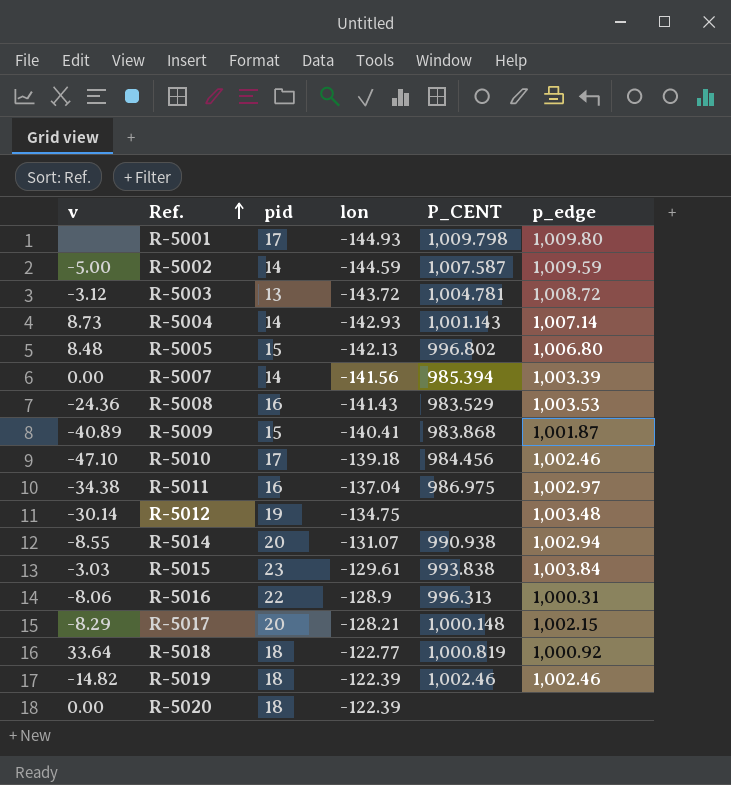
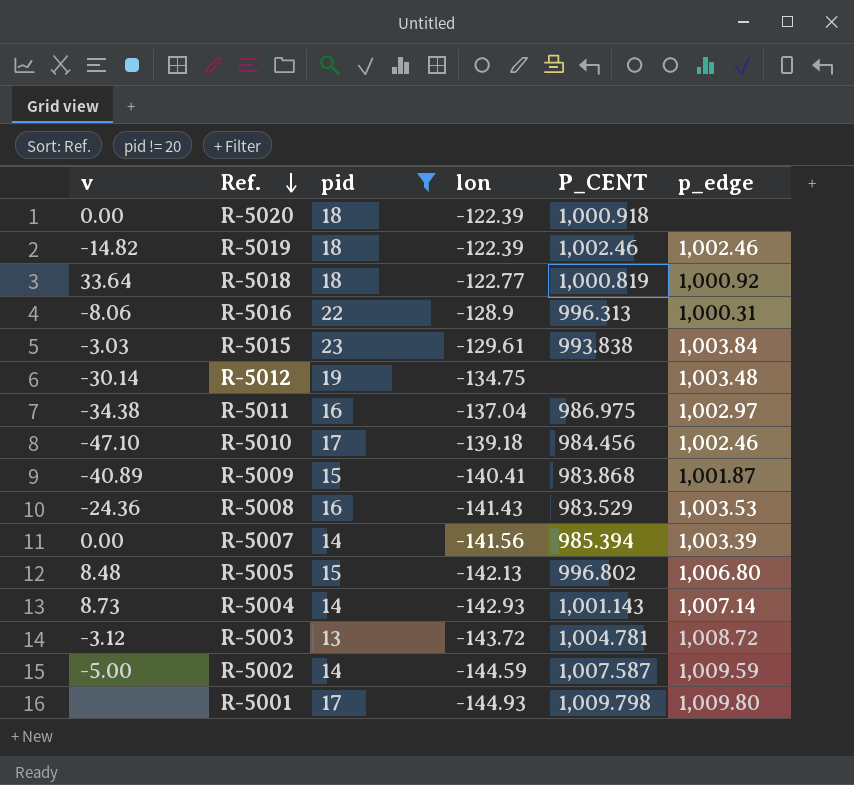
filter: none -> pid != 20
row order: Ref. ascending -> Ref. descending
R-5020 | P_CENT: none -> 1,000.918

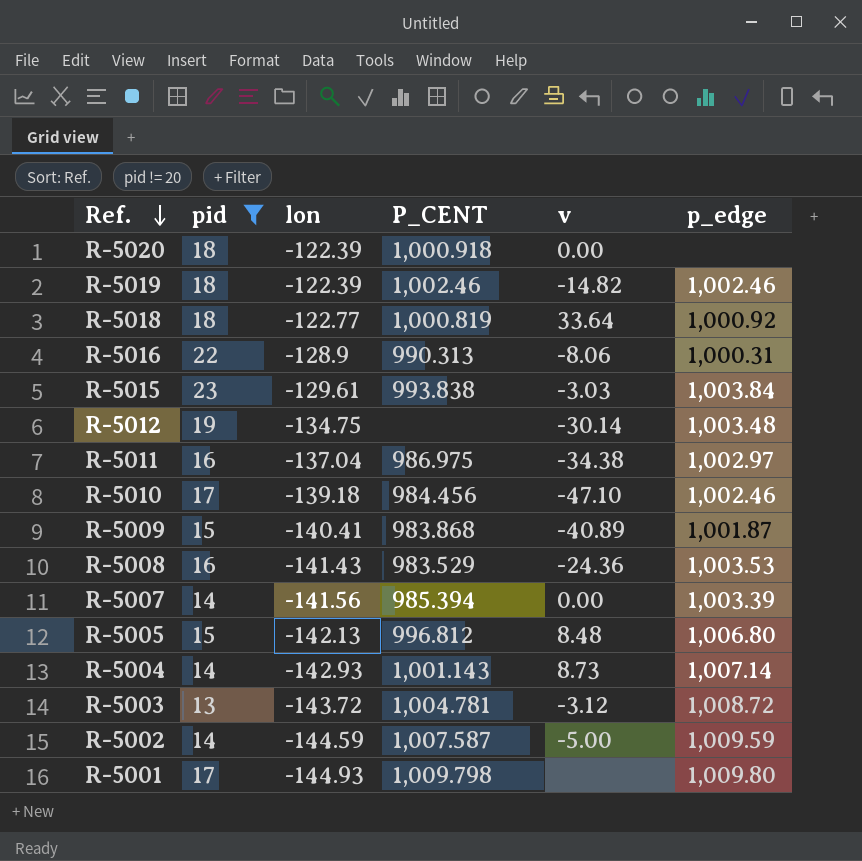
column v | position: 1 -> 5
R-5016 | P_CENT: 996.313 -> 990.313
R-5005 | P_CENT: 996.802 -> 996.812

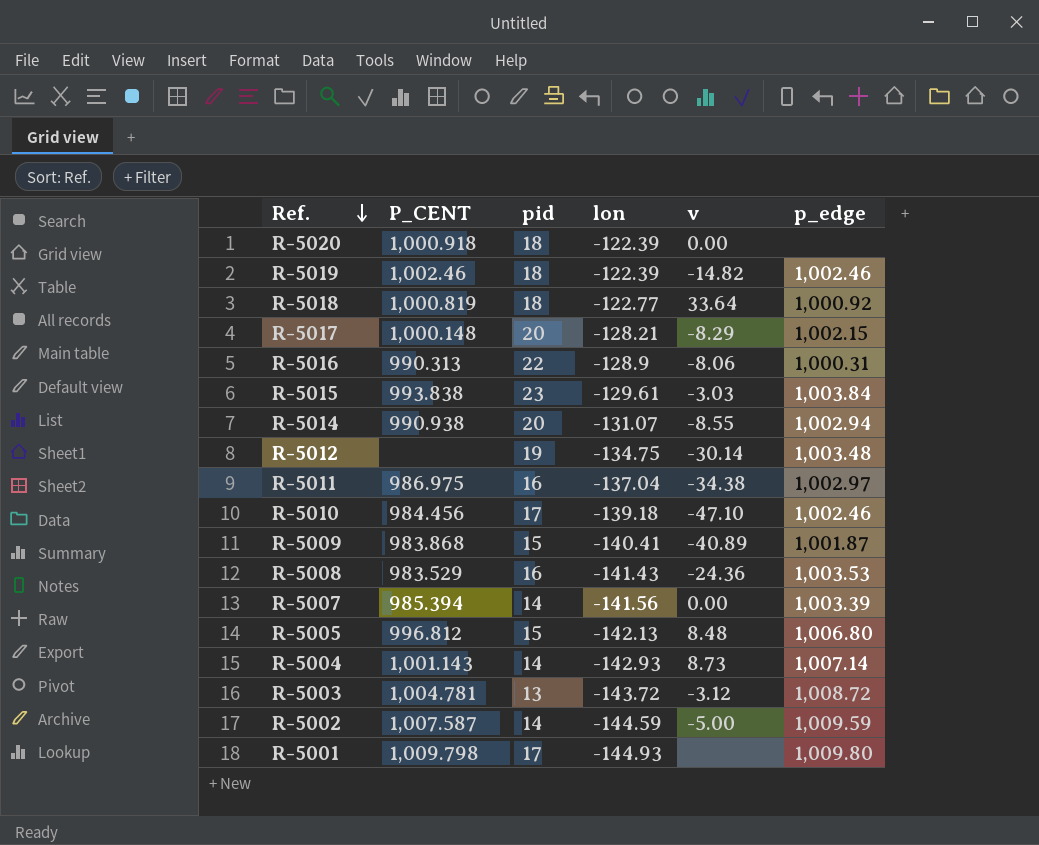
filter: pid != 20 -> none
column P_CENT | position: 4 -> 2

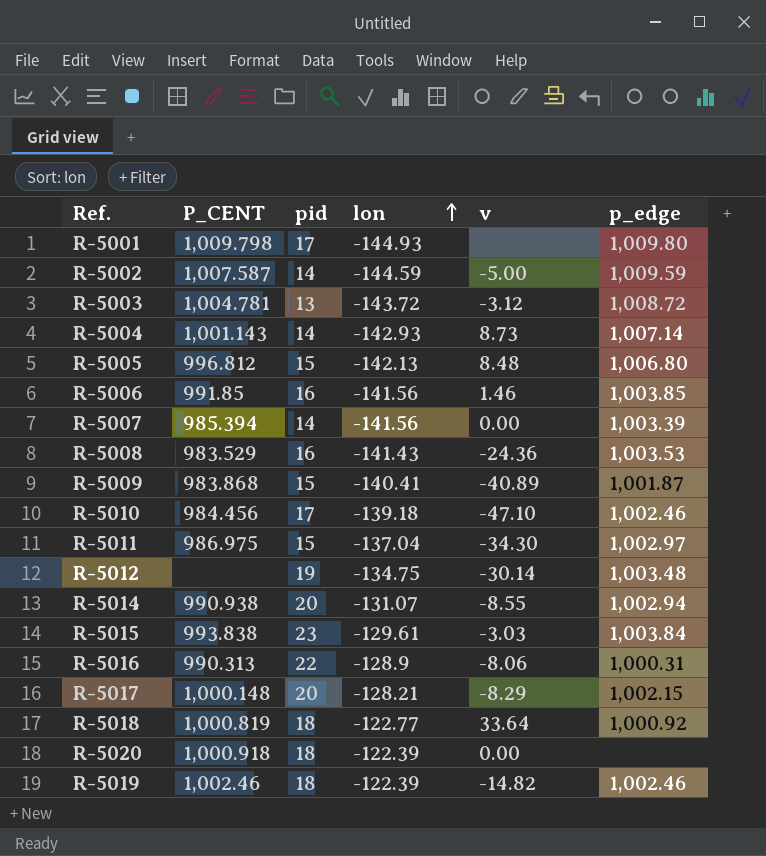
row order: Ref. descending -> lon ascending
row R-5006: none -> 991.85 | 16 | -141.56 | 1.46 | 1,003.85
R-5011 | pid: 16 -> 15
R-5011 | v: -34.38 -> -34.30

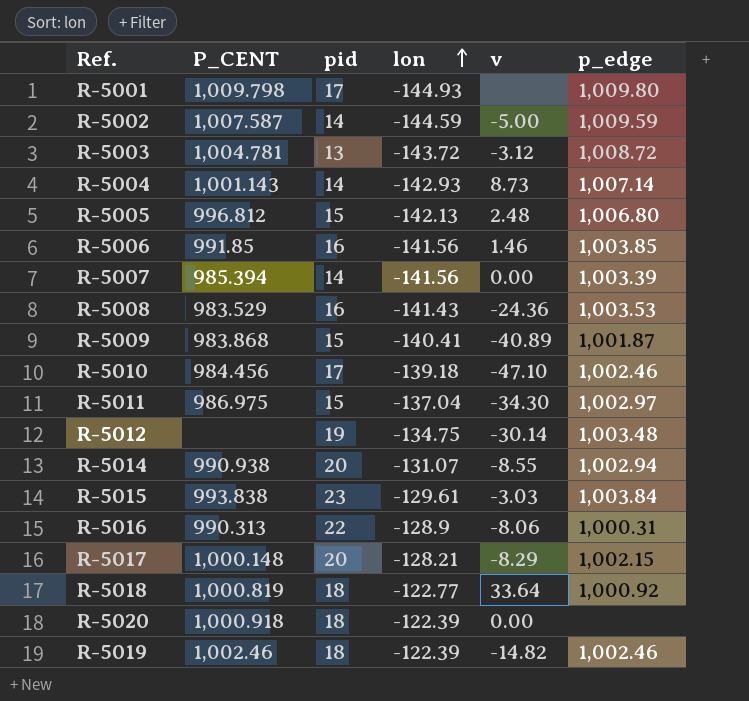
R-5005 | v: 8.48 -> 2.48

